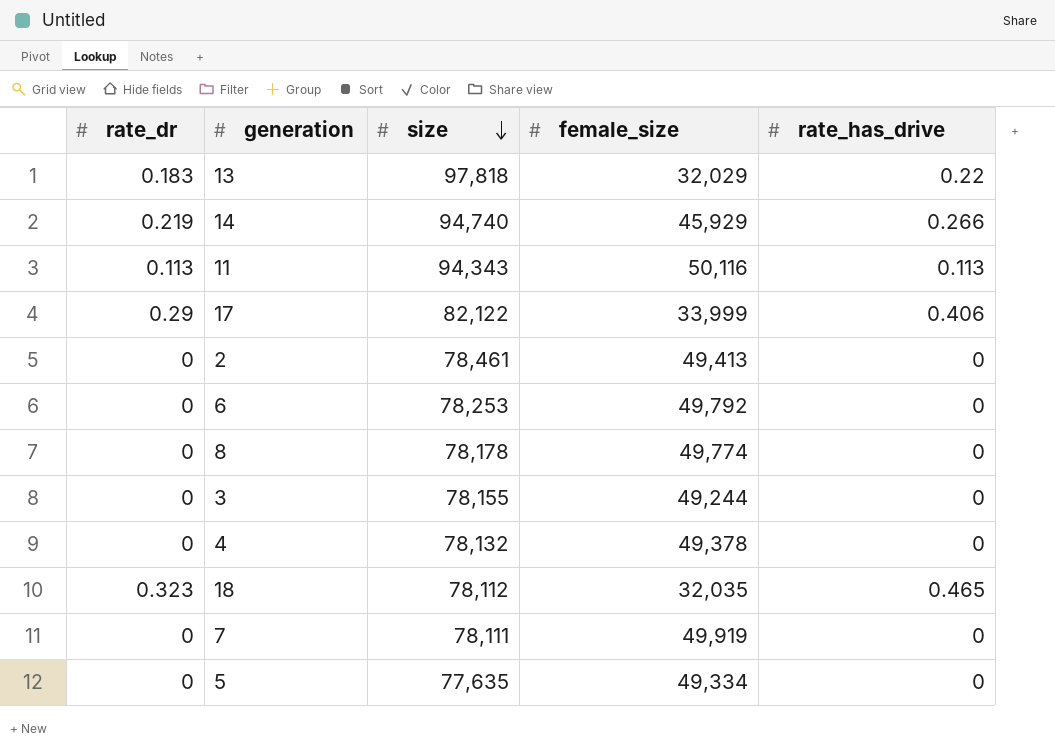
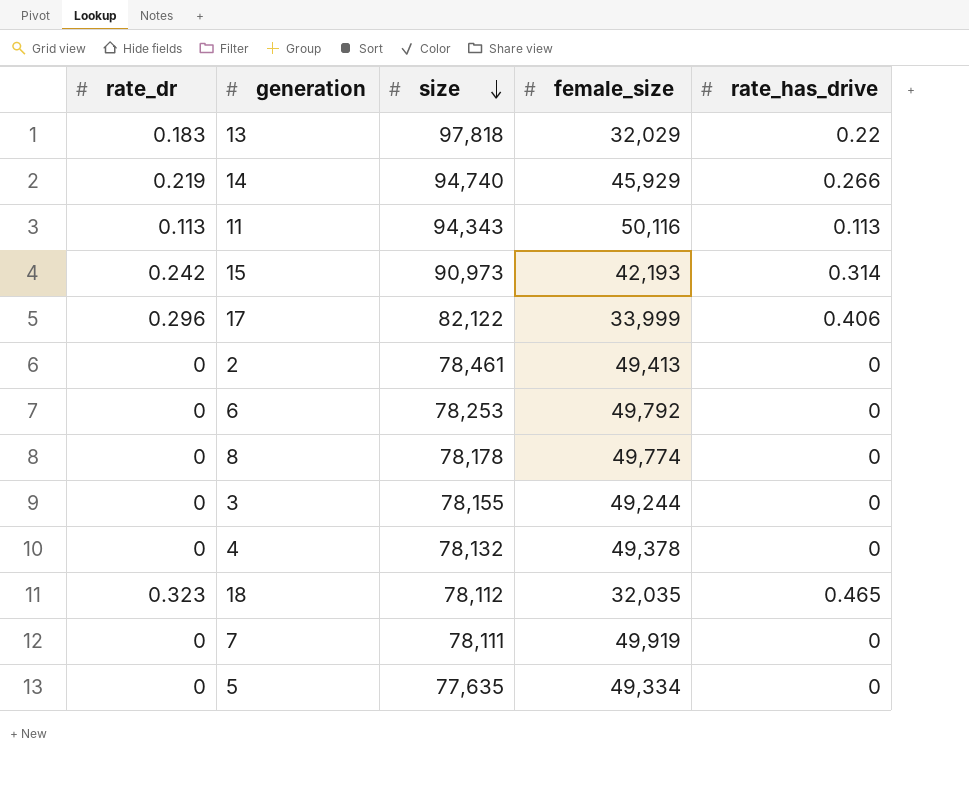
row 15: none -> 0.242 | 90,973 | 42,193 | 0.314
17 | rate_dr: 0.29 -> 0.296

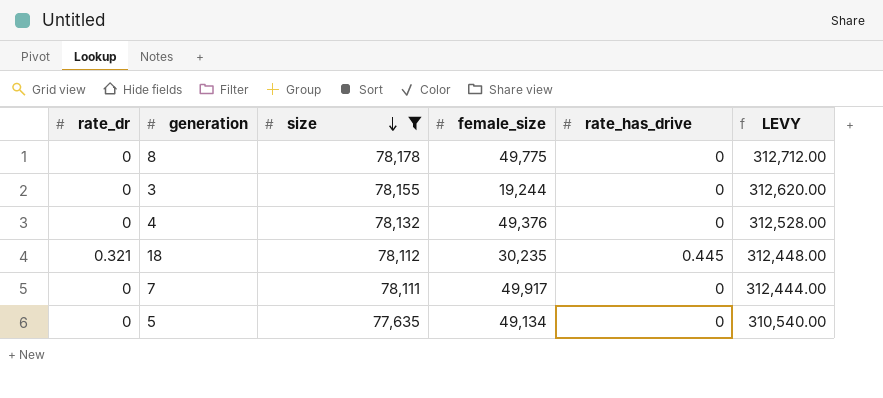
filter: none -> size <= 78,178
column LEVY | formula: none -> [size] * 4
8 | female_size: 49,774 -> 49,775
3 | female_size: 49,244 -> 19,244
4 | female_size: 49,378 -> 49,376
18 | rate_dr: 0.323 -> 0.321
18 | female_size: 32,035 -> 30,235
18 | rate_has_drive: 0.465 -> 0.445
7 | female_size: 49,919 -> 49,917
5 | female_size: 49,334 -> 49,134

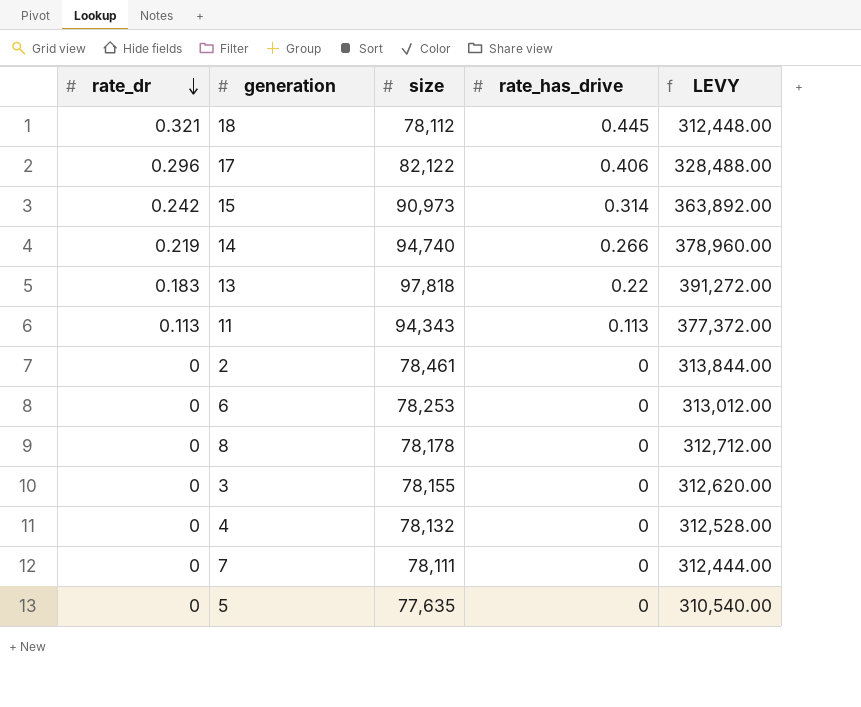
filter: size <= 78,178 -> none
row order: size descending -> rate_dr descending
column female_size | position: 4 -> none

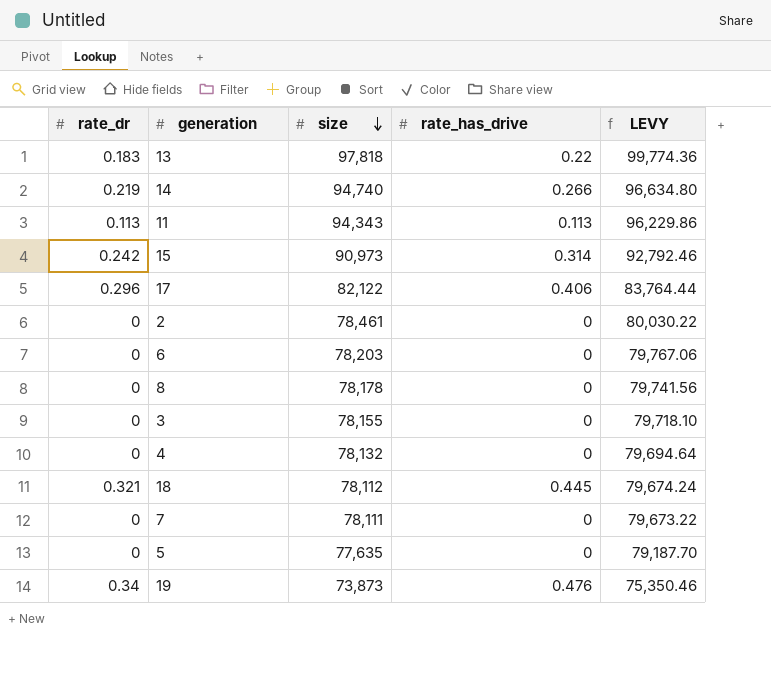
row order: rate_dr descending -> size descending
column LEVY | formula: [size] * 4 -> [size] * 1.02
6 | size: 78,253 -> 78,203
row 19: none -> 0.34 | 73,873 | 0.476 | 75,350.46

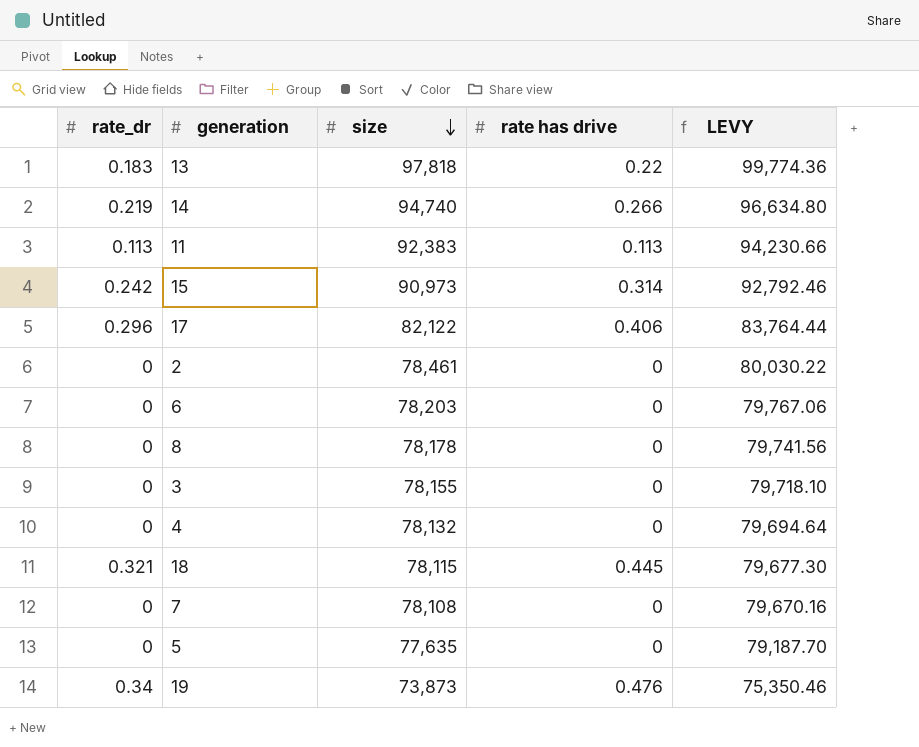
column name: rate_has_drive -> rate has drive
11 | size: 94,343 -> 92,383
11 | LEVY: 96,229.86 -> 94,230.66
18 | size: 78,112 -> 78,115
18 | LEVY: 79,674.24 -> 79,677.30
7 | size: 78,111 -> 78,108
7 | LEVY: 79,673.22 -> 79,670.16

